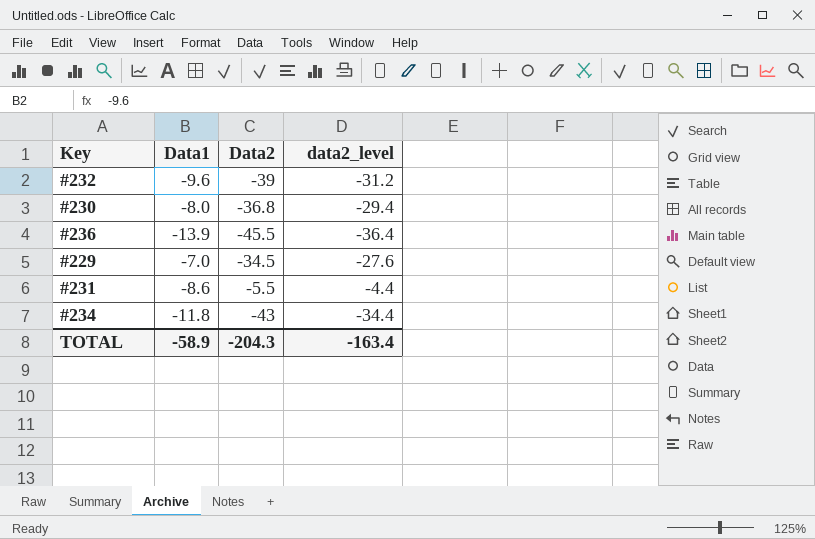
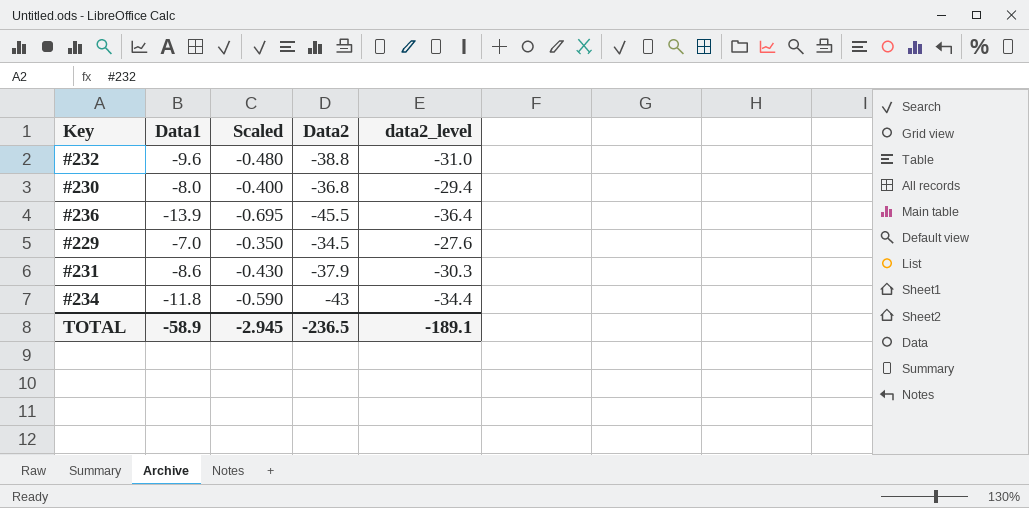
column Scaled | formula: none -> [Data1] * 0.05
#232 | Data2: -39 -> -38.8
#232 | data2_level: -31.2 -> -31.0
#231 | Data2: -5.5 -> -37.9
#231 | data2_level: -4.4 -> -30.3
TOTAL | Data2: -204.3 -> -236.5
TOTAL | data2_level: -163.4 -> -189.1

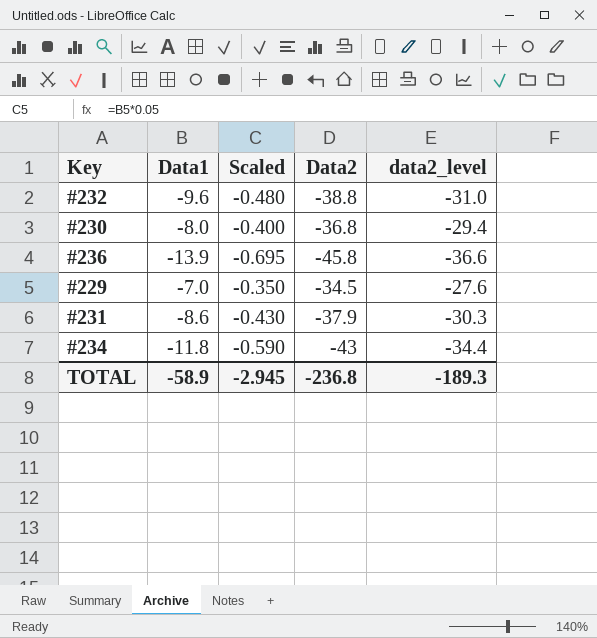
#236 | Data2: -45.5 -> -45.8
#236 | data2_level: -36.4 -> -36.6
TOTAL | Data2: -236.5 -> -236.8
TOTAL | data2_level: -189.1 -> -189.3

